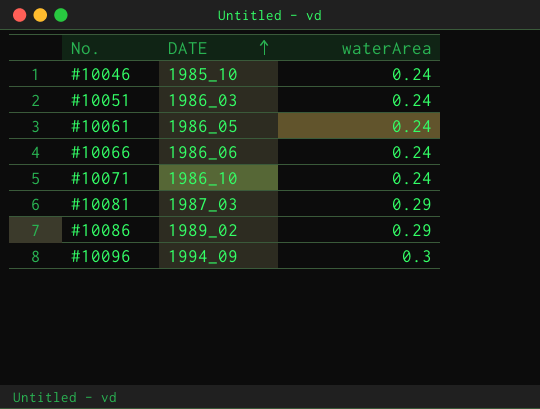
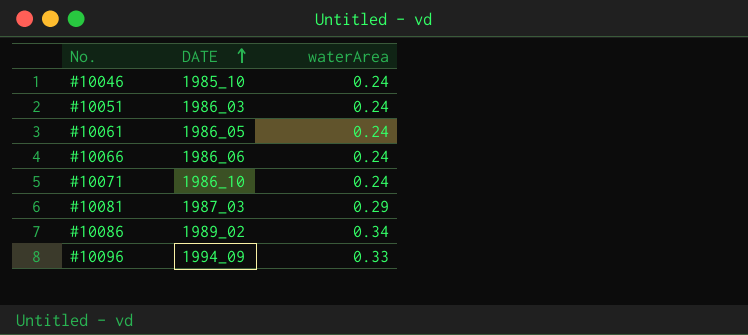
#10086 | waterArea: 0.29 -> 0.34
#10096 | waterArea: 0.3 -> 0.33

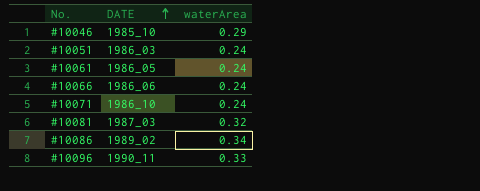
#10046 | waterArea: 0.24 -> 0.29
#10081 | waterArea: 0.29 -> 0.32
#10096 | DATE: 1994_09 -> 1990_11

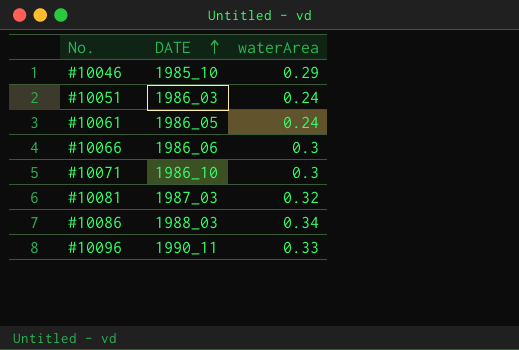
#10066 | waterArea: 0.24 -> 0.3
#10071 | waterArea: 0.24 -> 0.3
#10086 | DATE: 1989_02 -> 1988_03

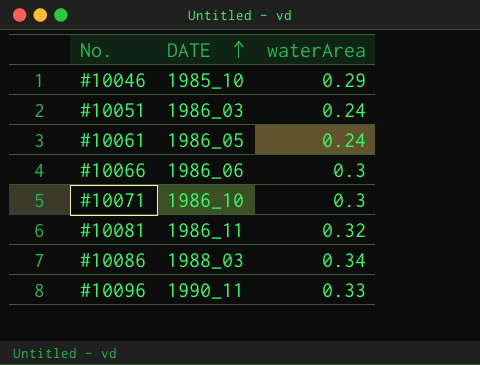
#10081 | DATE: 1987_03 -> 1986_11

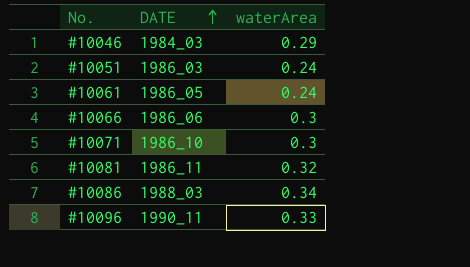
#10046 | DATE: 1985_10 -> 1984_03

